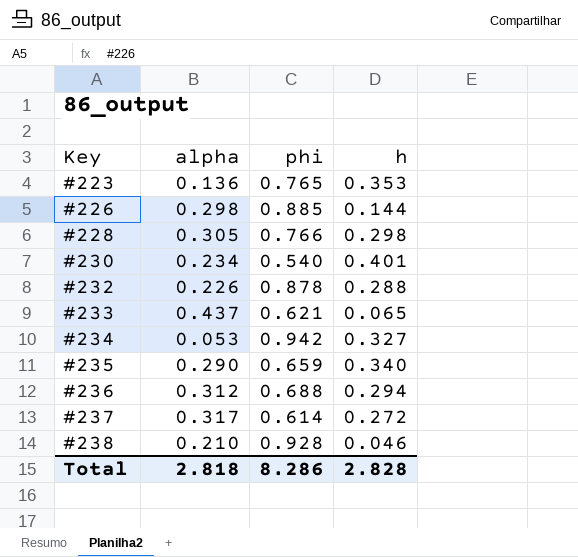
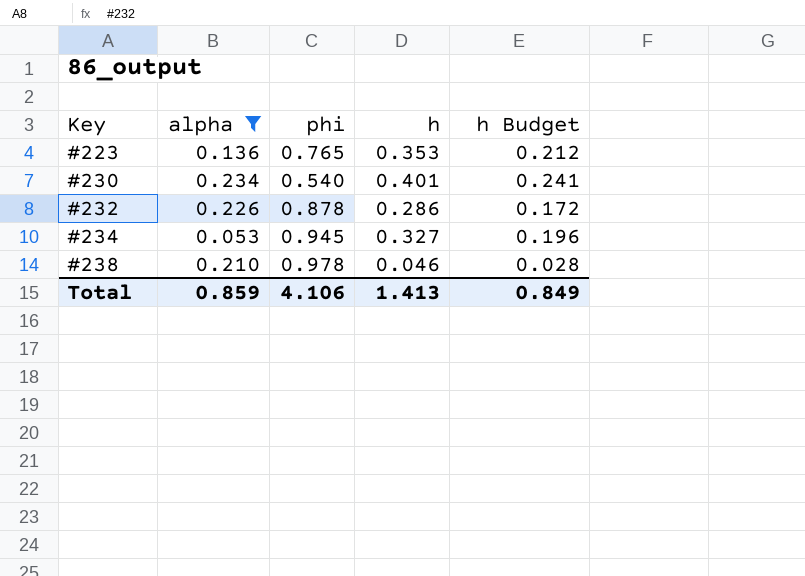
filter: none -> alpha <= 0.234
column h Budget | formula: none -> [h] * 0.6
#232 | h: 0.288 -> 0.286
#234 | phi: 0.942 -> 0.945
#238 | phi: 0.928 -> 0.978
Total | alpha: 2.818 -> 0.859
Total | phi: 8.286 -> 4.106
Total | h: 2.828 -> 1.413

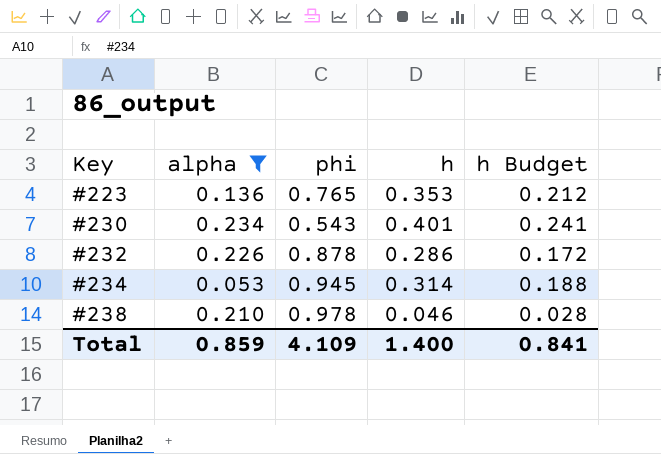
#230 | phi: 0.540 -> 0.543
#234 | h: 0.327 -> 0.314
#234 | h Budget: 0.196 -> 0.188
Total | phi: 4.106 -> 4.109
Total | h: 1.413 -> 1.400
Total | h Budget: 0.849 -> 0.841

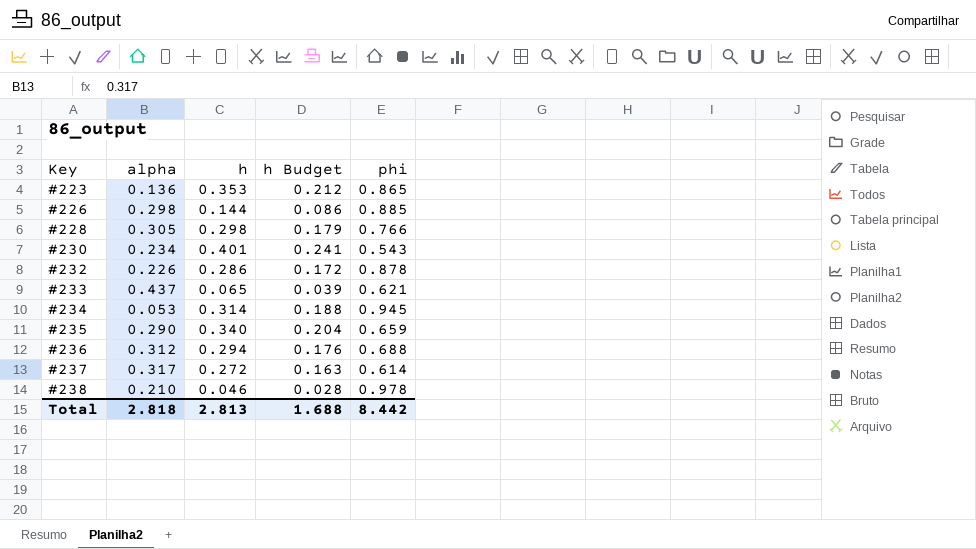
filter: alpha <= 0.234 -> none
column phi | position: 3 -> 5
#223 | phi: 0.765 -> 0.865
Total | alpha: 0.859 -> 2.818
Total | h: 1.400 -> 2.813
Total | h Budget: 0.841 -> 1.688
Total | phi: 4.109 -> 8.442

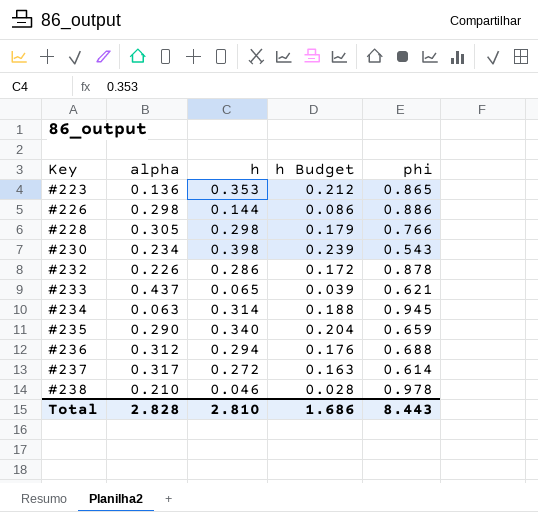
#226 | phi: 0.885 -> 0.886
#230 | h: 0.401 -> 0.398
#230 | h Budget: 0.241 -> 0.239
#234 | alpha: 0.053 -> 0.063
Total | alpha: 2.818 -> 2.828
Total | h: 2.813 -> 2.810
Total | h Budget: 1.688 -> 1.686
Total | phi: 8.442 -> 8.443

